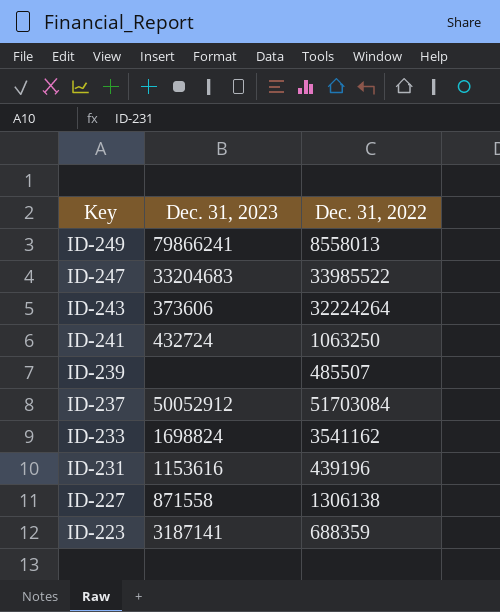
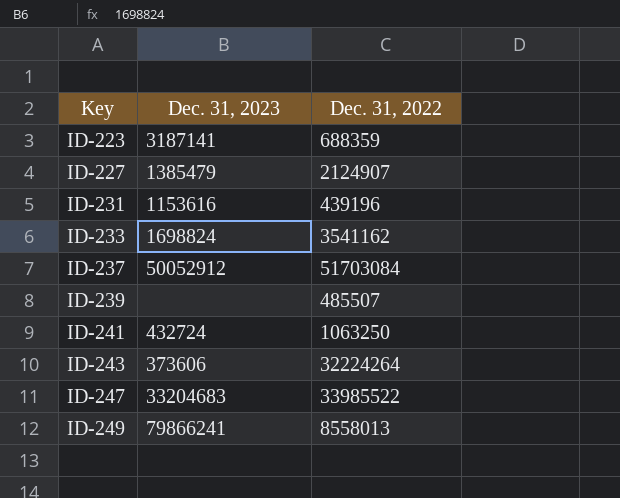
row order: Key descending -> Key ascending
ID-227 | Dec. 31, 2023: 871558 -> 1385479
ID-227 | Dec. 31, 2022: 1306138 -> 2124907

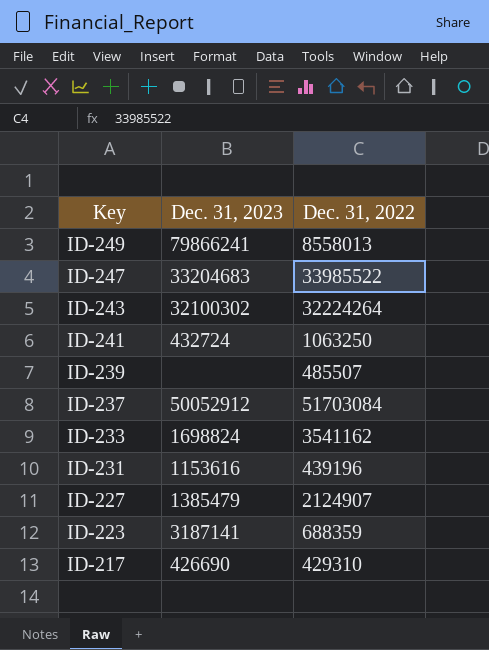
row order: Key ascending -> Key descending
ID-243 | Dec. 31, 2023: 373606 -> 32100302
row ID-217: none -> 426690 | 429310

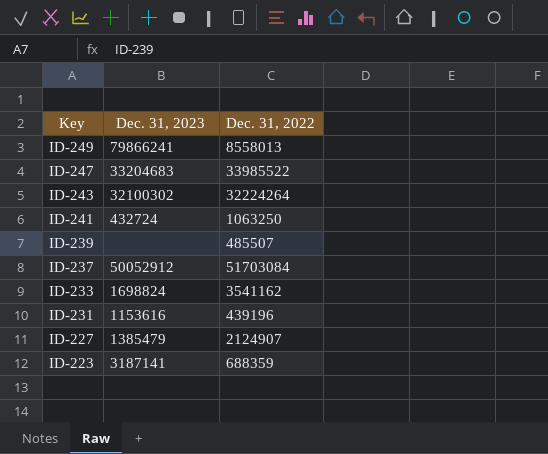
row ID-217: 426690 | 429310 -> none

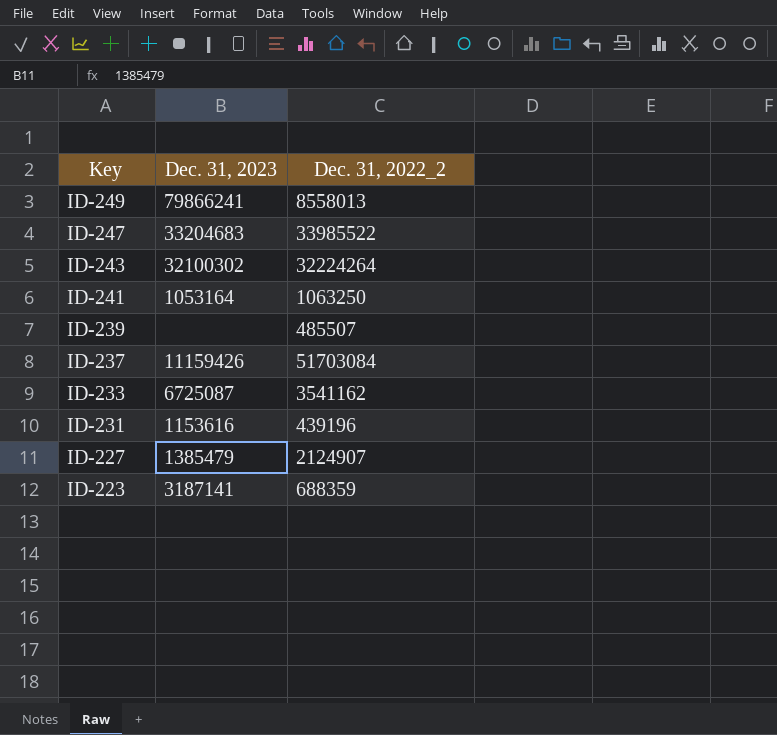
column name: Dec. 31, 2022 -> Dec. 31, 2022_2
ID-241 | Dec. 31, 2023: 432724 -> 1053164
ID-237 | Dec. 31, 2023: 50052912 -> 11159426
ID-233 | Dec. 31, 2023: 1698824 -> 6725087

